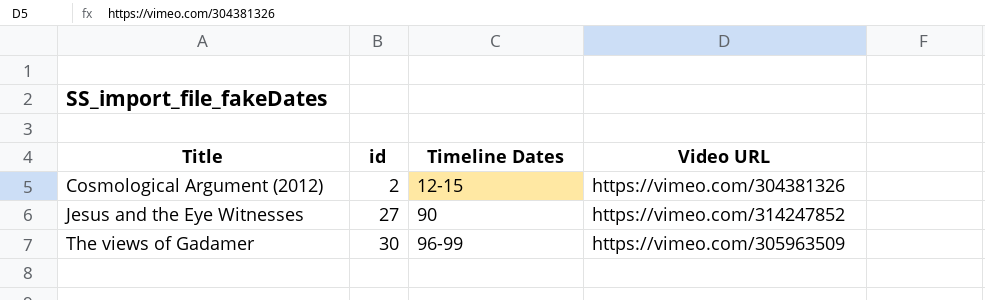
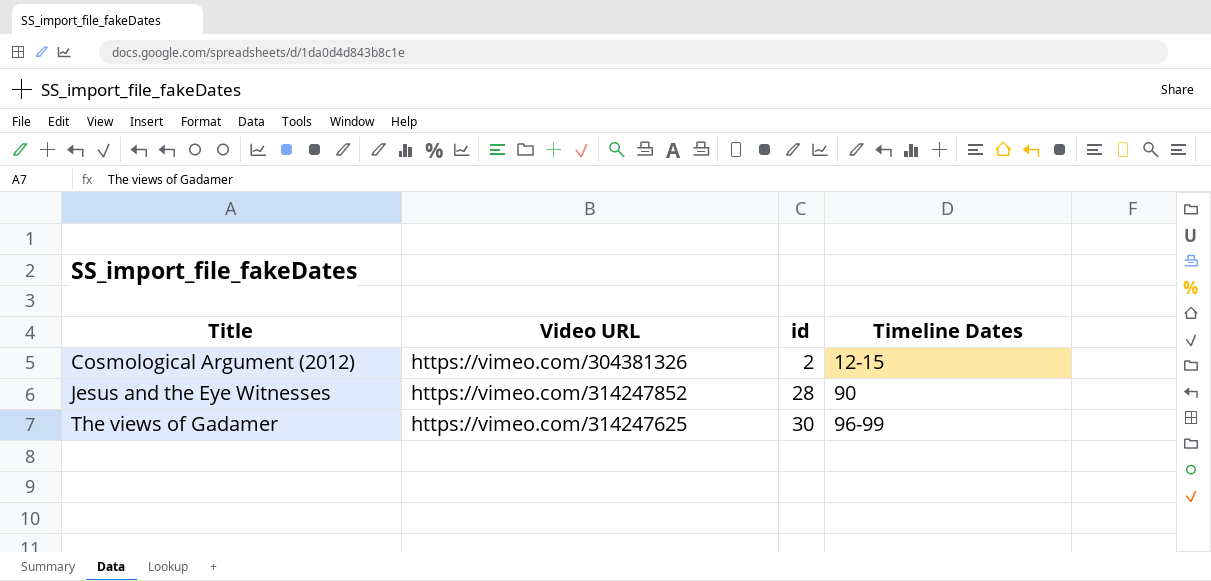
column Video URL | position: 4 -> 2
Jesus and the Eye Witnesses | id: 27 -> 28
The views of Gadamer | Video URL: https://vimeo.com/305963509 -> https://vimeo.com/314247625

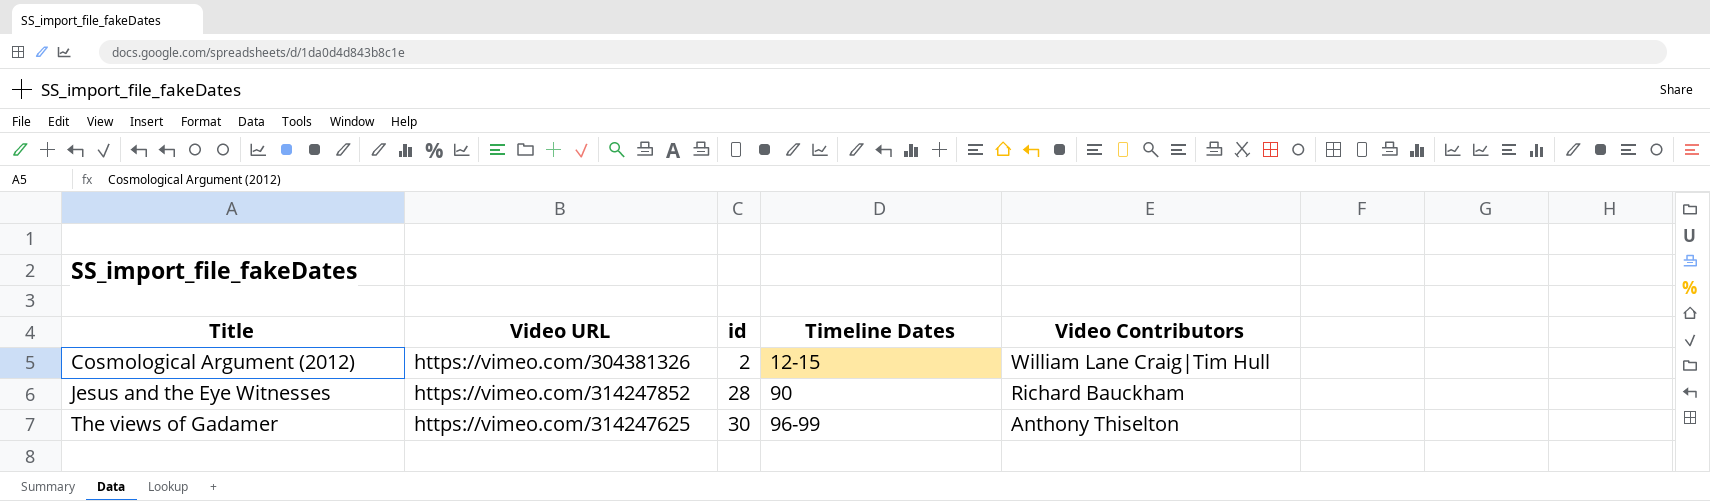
column Video Contributors | position: none -> 5

